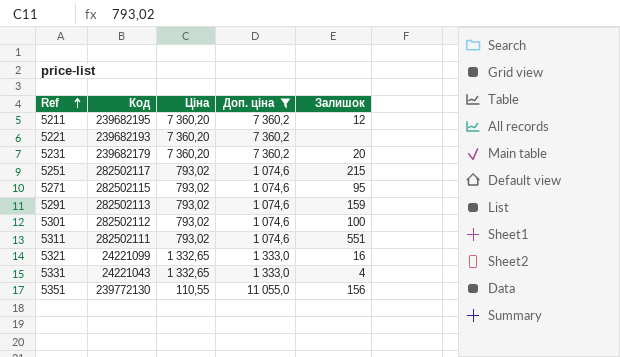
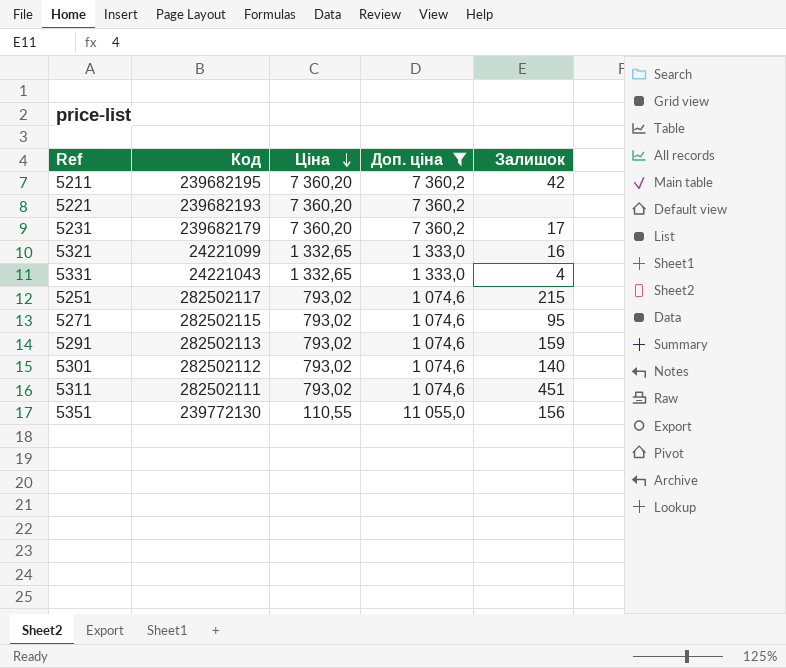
row order: Ref ascending -> Ціна descending
5211 | Залишок: 12 -> 42
5231 | Залишок: 20 -> 17
5301 | Залишок: 100 -> 140
5311 | Залишок: 551 -> 451

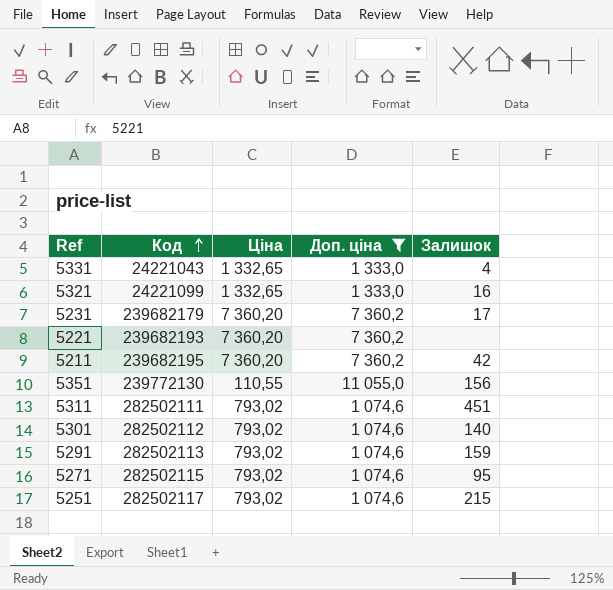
row order: Ціна descending -> Код ascending

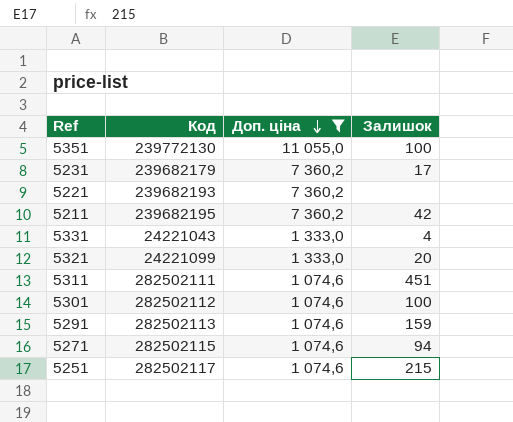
row order: Код ascending -> Доп. ціна descending
column Ціна | position: 3 -> none
5351 | Залишок: 156 -> 100
5321 | Залишок: 16 -> 20
5301 | Залишок: 140 -> 100
5271 | Залишок: 95 -> 94

